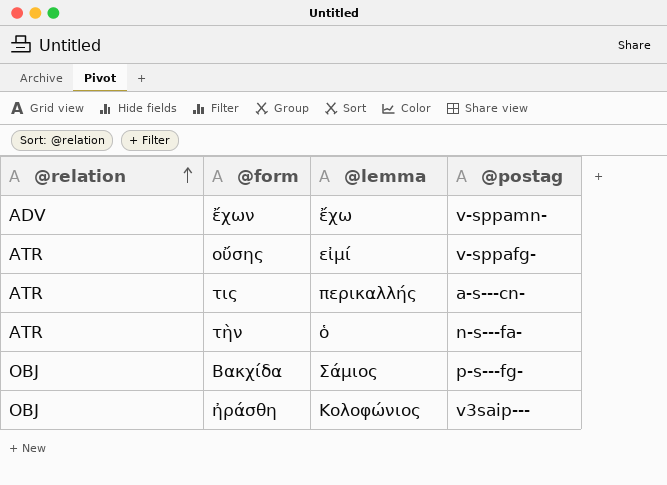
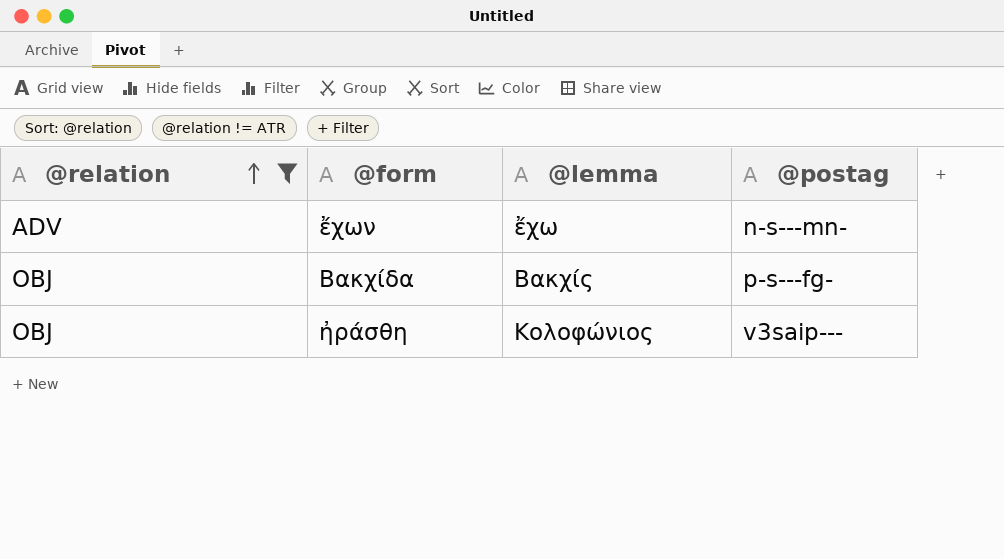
filter: none -> @relation != ATR
ἔχων | @postag: v-sppamn- -> n-s---mn-
Βακχίδα | @lemma: Σάμιος -> Βακχίς

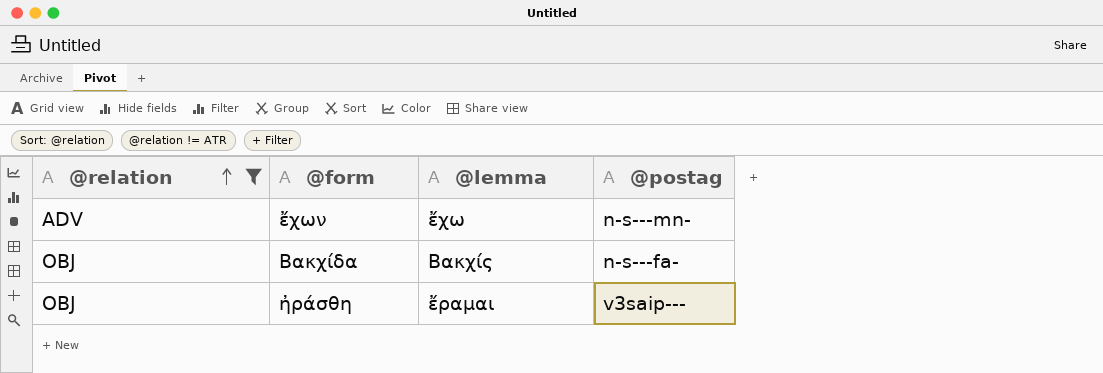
Βακχίδα | @postag: p-s---fg- -> n-s---fa-
ἠράσθη | @lemma: Κολοφώνιος -> ἔραμαι

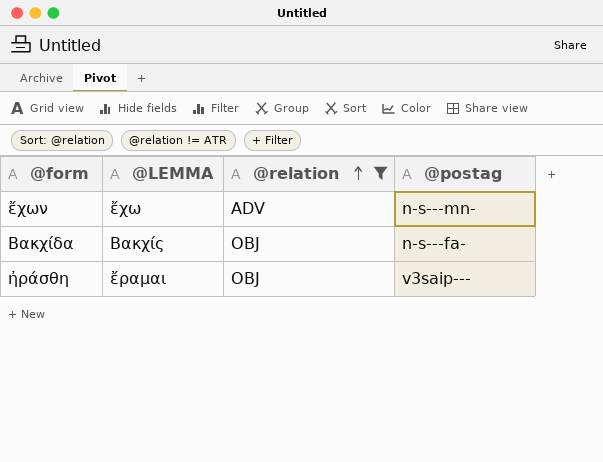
column name: @lemma -> @LEMMA
column @relation | position: 1 -> 3

